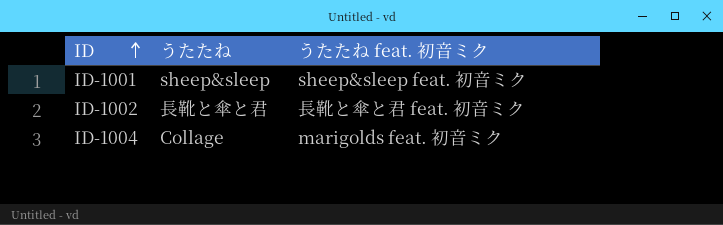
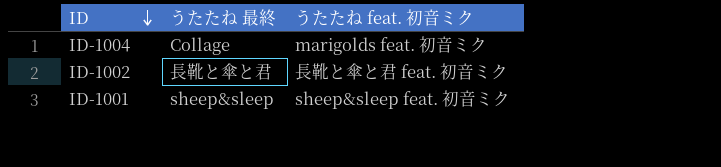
row order: ID ascending -> ID descending
column name: うたたね -> うたたね 最終

